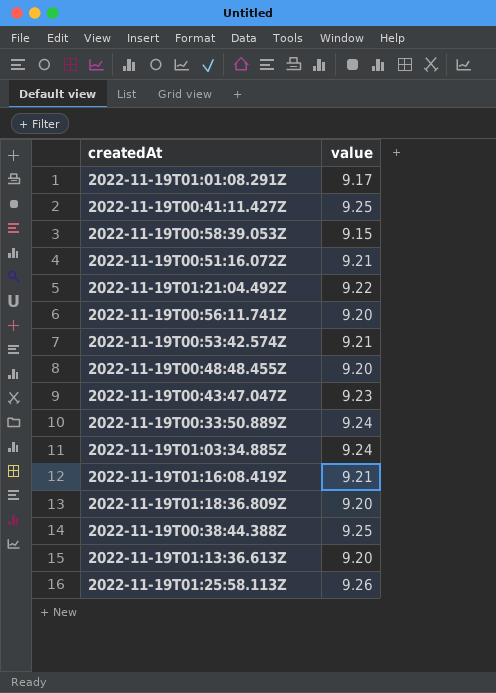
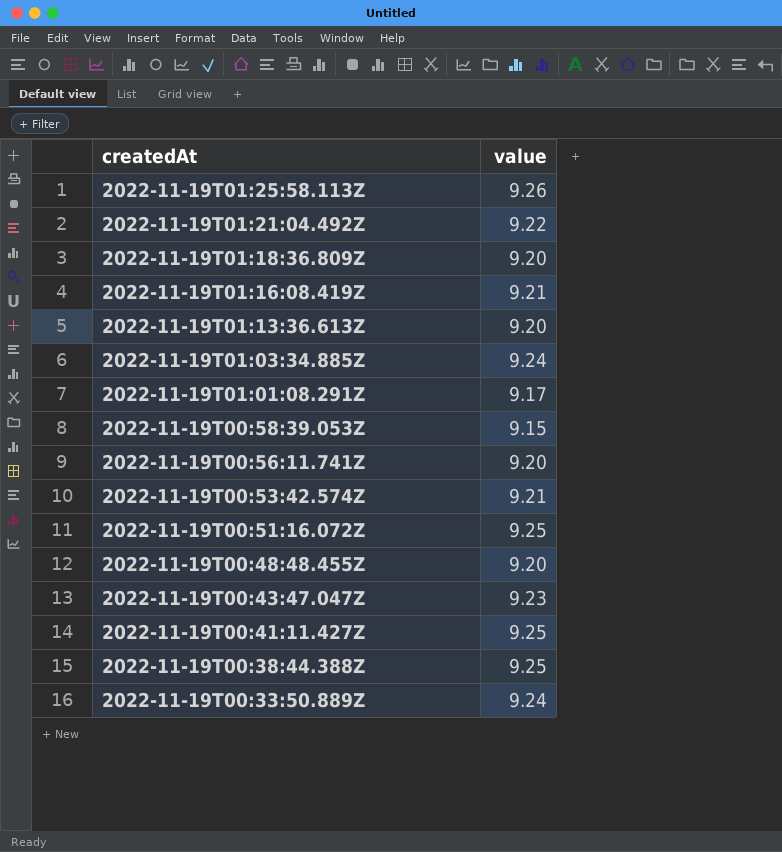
row order: none -> createdAt descending
2022-11-19T00:51:16.072Z | value: 9.21 -> 9.25

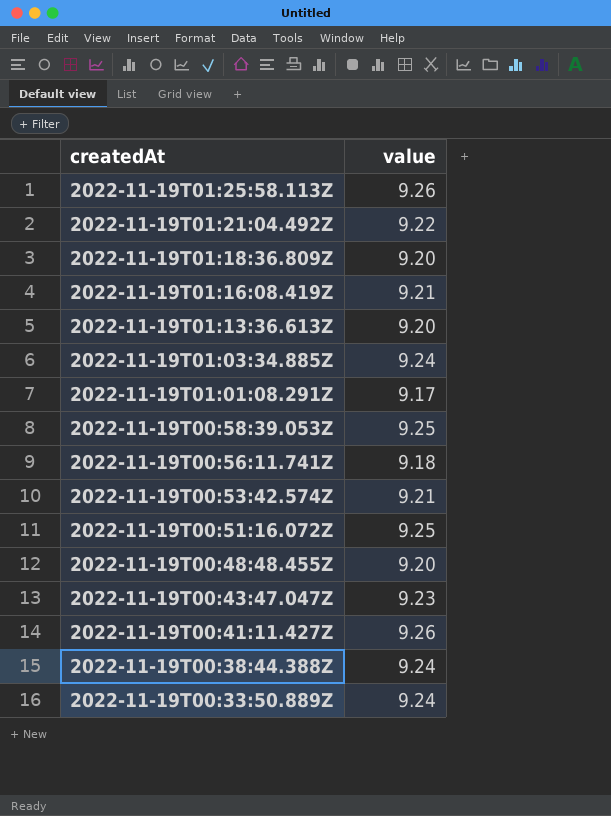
2022-11-19T00:58:39.053Z | value: 9.15 -> 9.25
2022-11-19T00:56:11.741Z | value: 9.20 -> 9.18
2022-11-19T00:41:11.427Z | value: 9.25 -> 9.26
2022-11-19T00:38:44.388Z | value: 9.25 -> 9.24

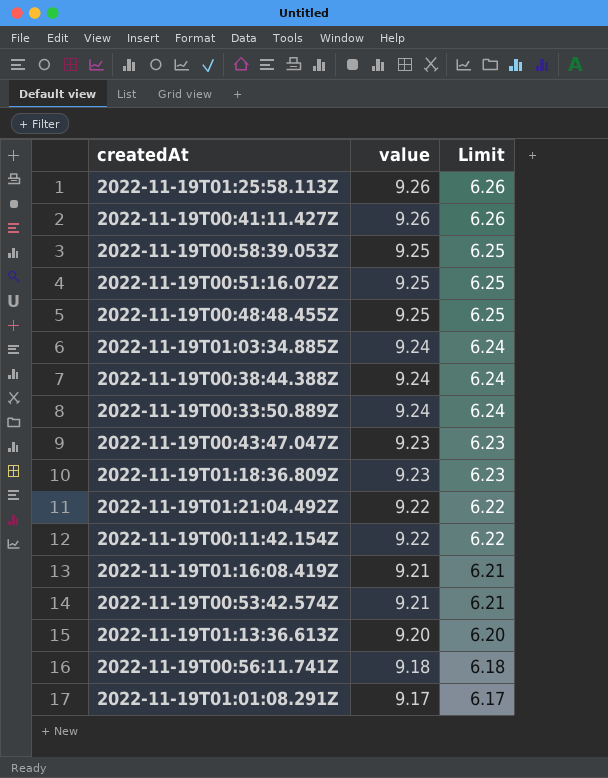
row order: createdAt descending -> value descending
column Limit | formula: none -> [value] - 3
2022-11-19T00:48:48.455Z | value: 9.20 -> 9.25
2022-11-19T01:18:36.809Z | value: 9.20 -> 9.23
row 2022-11-19T00:11:42.154Z: none -> 9.22 | 6.22

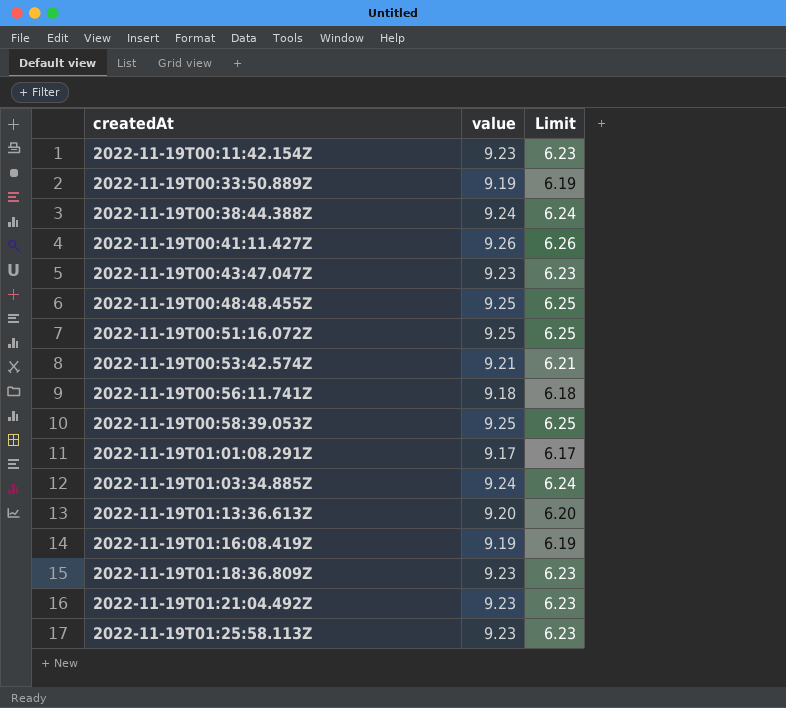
row order: value descending -> createdAt ascending
2022-11-19T00:11:42.154Z | value: 9.22 -> 9.23
2022-11-19T00:11:42.154Z | Limit: 6.22 -> 6.23
2022-11-19T00:33:50.889Z | value: 9.24 -> 9.19
2022-11-19T00:33:50.889Z | Limit: 6.24 -> 6.19
2022-11-19T01:16:08.419Z | value: 9.21 -> 9.19
2022-11-19T01:16:08.419Z | Limit: 6.21 -> 6.19
2022-11-19T01:21:04.492Z | value: 9.22 -> 9.23
2022-11-19T01:21:04.492Z | Limit: 6.22 -> 6.23
2022-11-19T01:25:58.113Z | value: 9.26 -> 9.23
2022-11-19T01:25:58.113Z | Limit: 6.26 -> 6.23

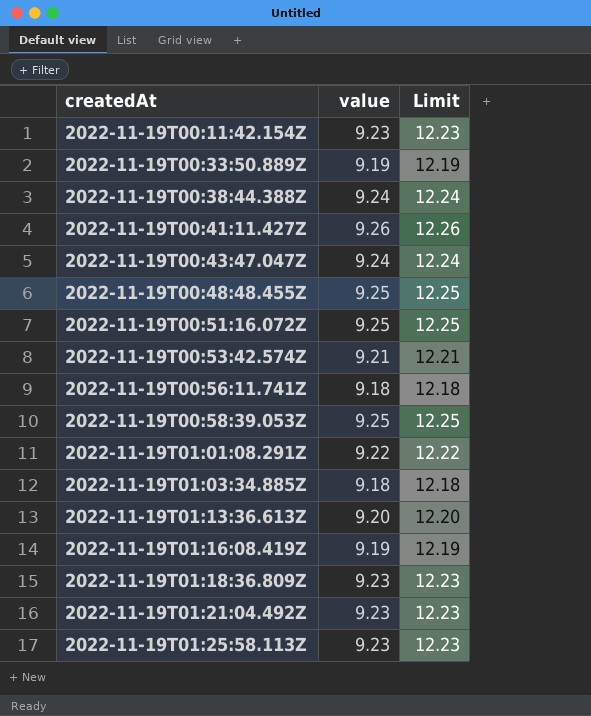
column Limit | formula: [value] - 3 -> [value] + 3
2022-11-19T00:43:47.047Z | value: 9.23 -> 9.24
2022-11-19T01:01:08.291Z | value: 9.17 -> 9.22
2022-11-19T01:03:34.885Z | value: 9.24 -> 9.18

